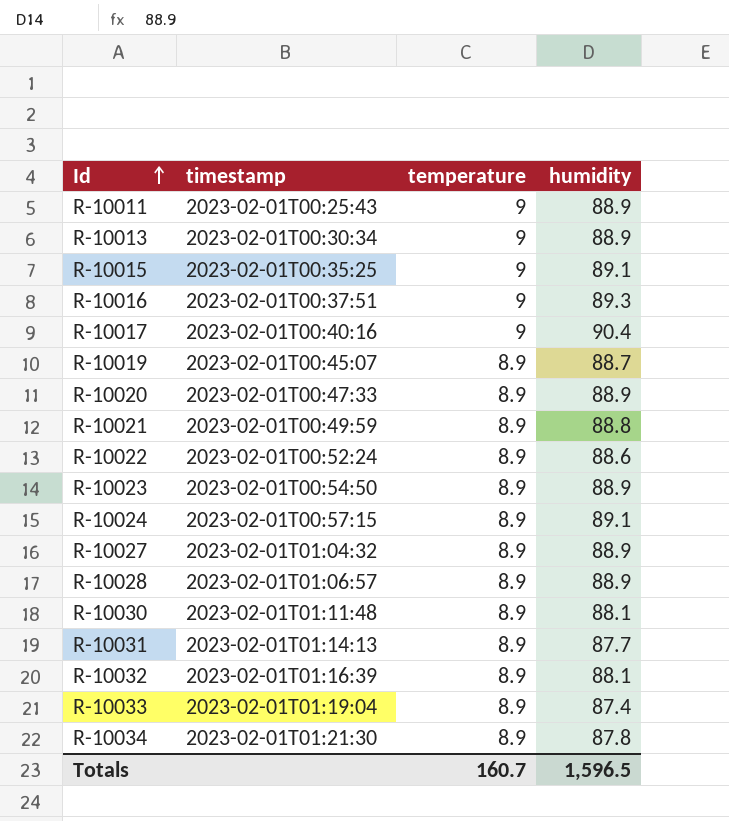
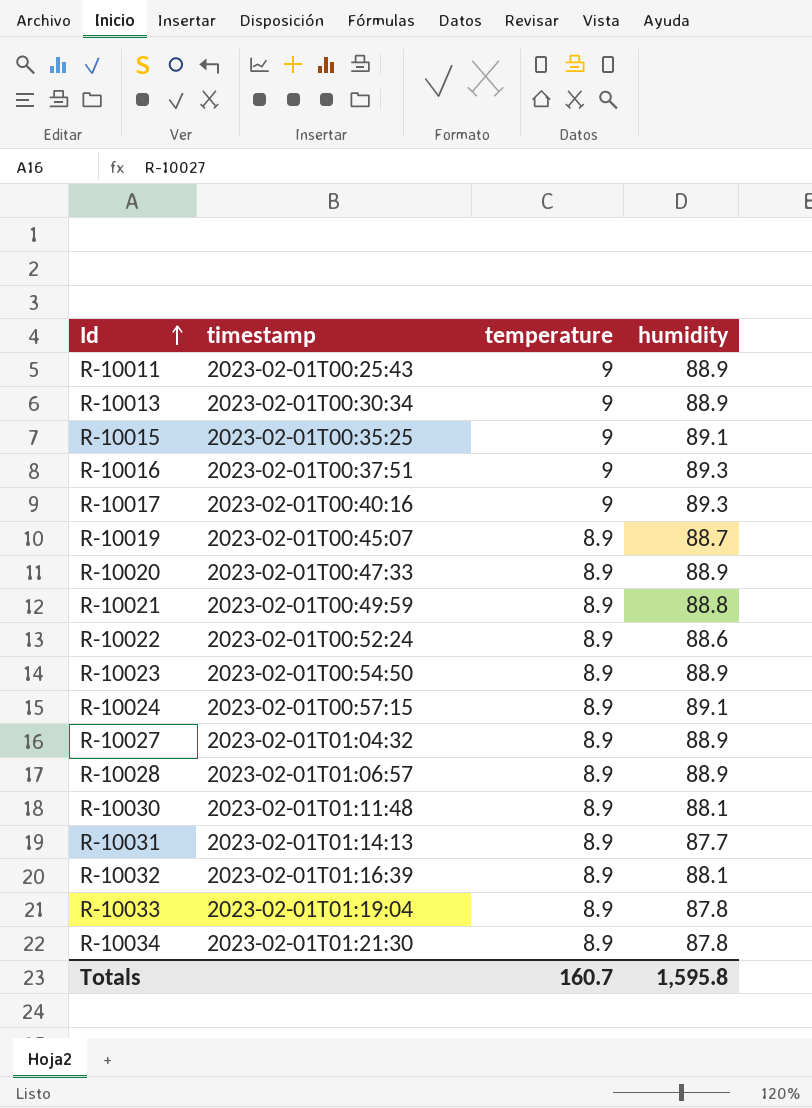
R-10017 | humidity: 90.4 -> 89.3
R-10033 | humidity: 87.4 -> 87.8
Totals | humidity: 1,596.5 -> 1,595.8

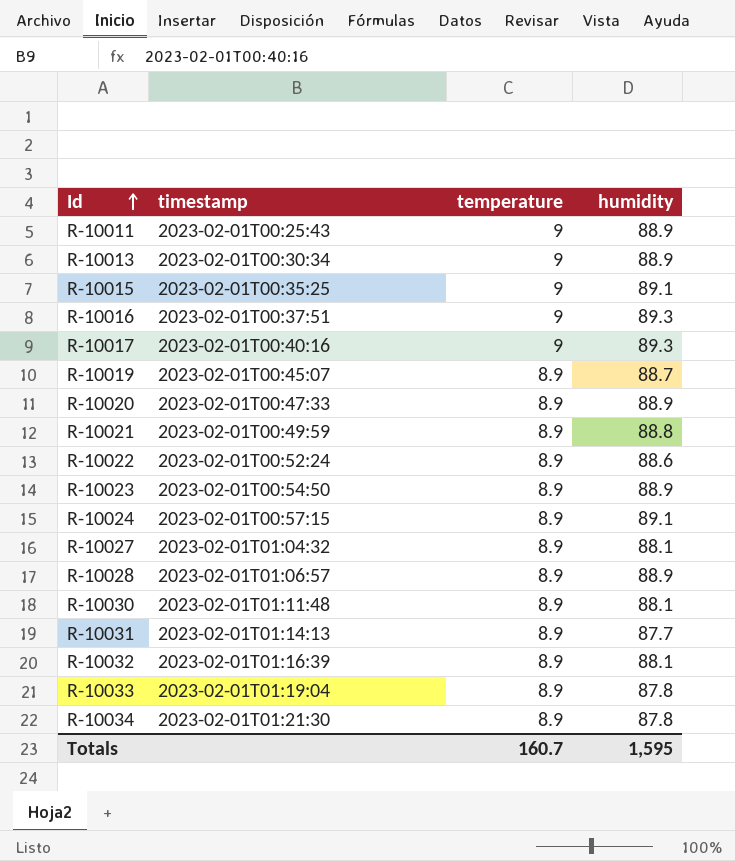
R-10027 | humidity: 88.9 -> 88.1
Totals | humidity: 1,595.8 -> 1,595

